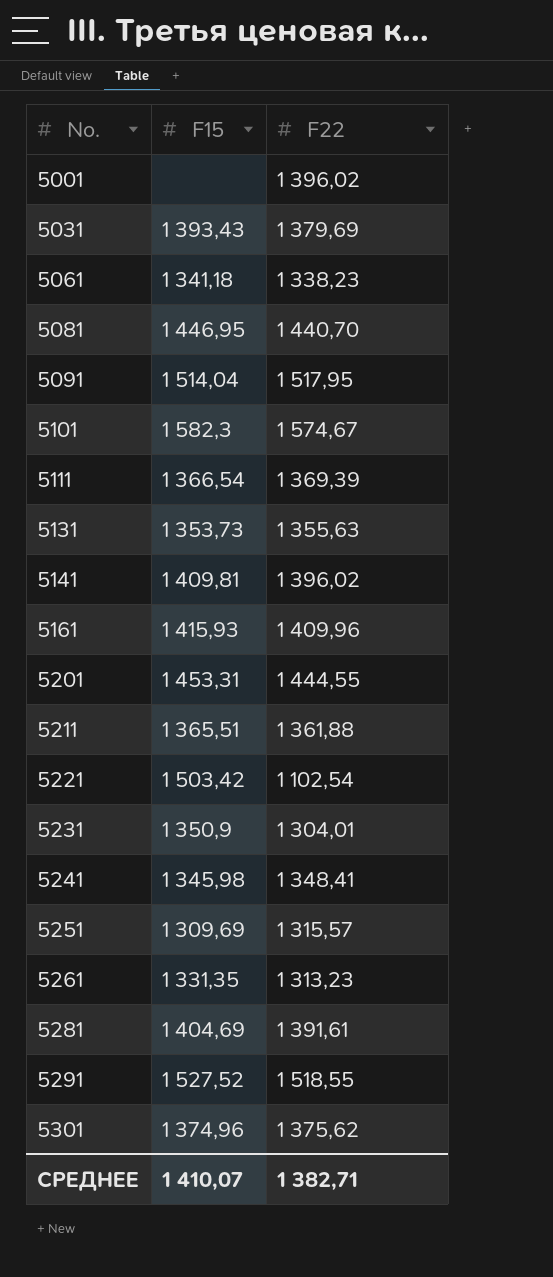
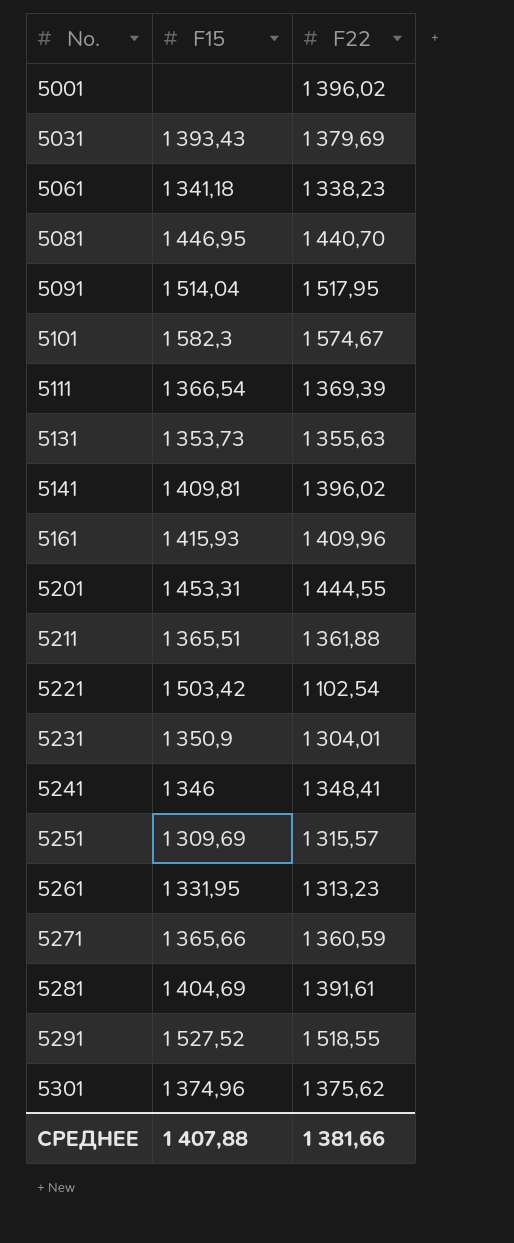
5241 | F15: 1 345,98 -> 1 346
5261 | F15: 1 331,35 -> 1 331,95
row 5271: none -> 1 365,66 | 1 360,59
СРЕДНЕЕ | F15: 1 410,07 -> 1 407,88
СРЕДНЕЕ | F22: 1 382,71 -> 1 381,66

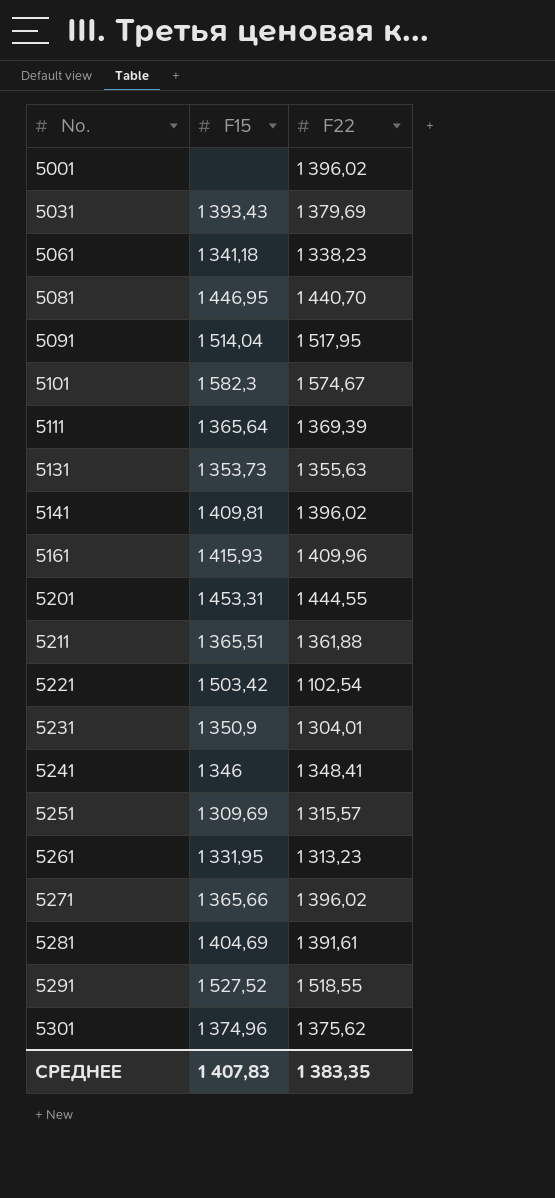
5111 | F15: 1 366,54 -> 1 365,64
5271 | F22: 1 360,59 -> 1 396,02
СРЕДНЕЕ | F15: 1 407,88 -> 1 407,83
СРЕДНЕЕ | F22: 1 381,66 -> 1 383,35

